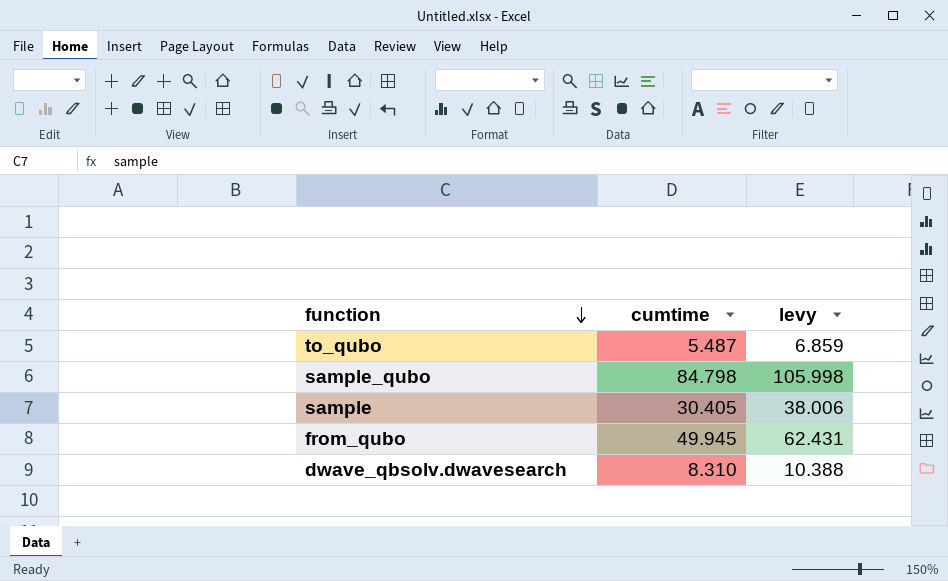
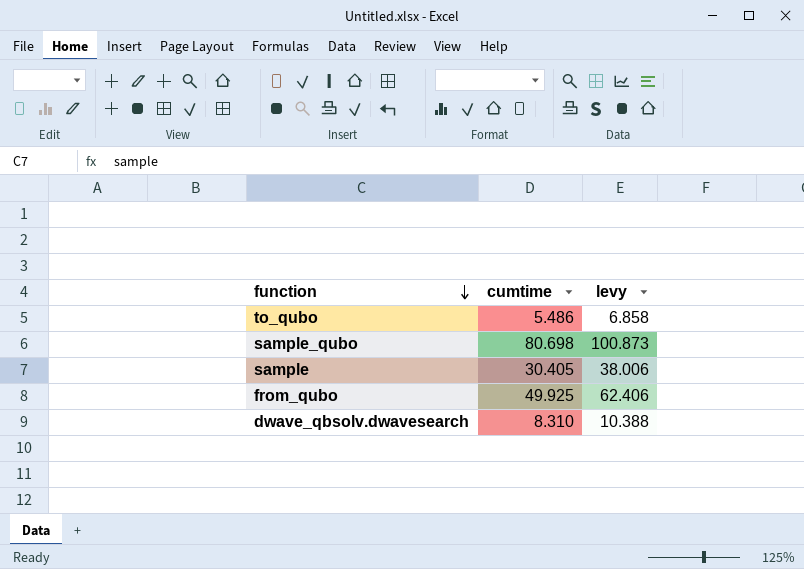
to_qubo | cumtime: 5.487 -> 5.486
to_qubo | levy: 6.859 -> 6.858
sample_qubo | cumtime: 84.798 -> 80.698
sample_qubo | levy: 105.998 -> 100.873
from_qubo | cumtime: 49.945 -> 49.925
from_qubo | levy: 62.431 -> 62.406

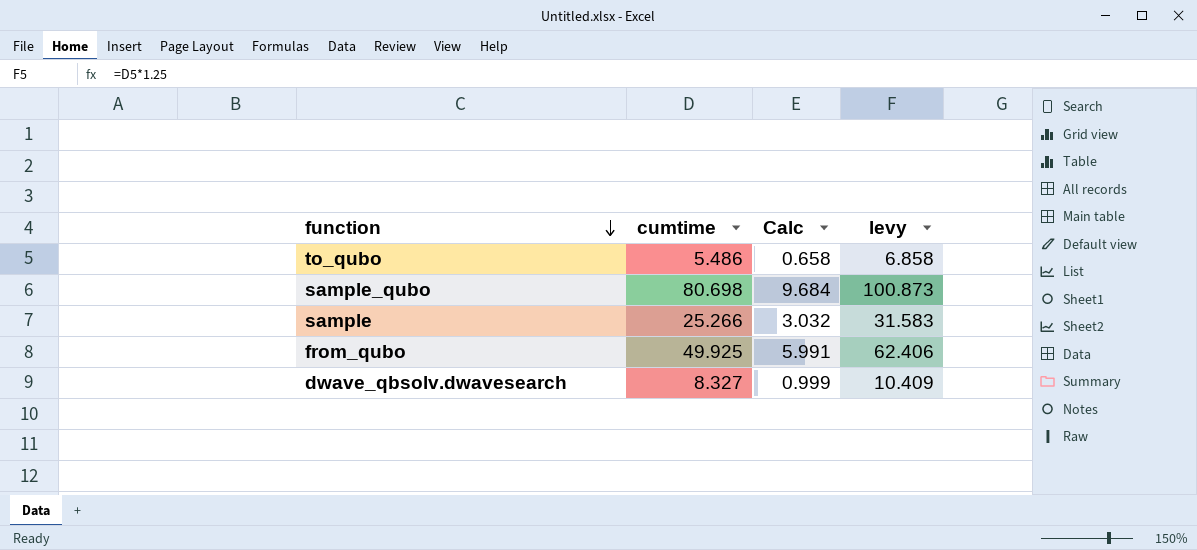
column Calc | formula: none -> [cumtime] * 0.12
sample | cumtime: 30.405 -> 25.266
sample | levy: 38.006 -> 31.583
dwave_qbsolv.dwavesearch | cumtime: 8.310 -> 8.327
dwave_qbsolv.dwavesearch | levy: 10.388 -> 10.409

